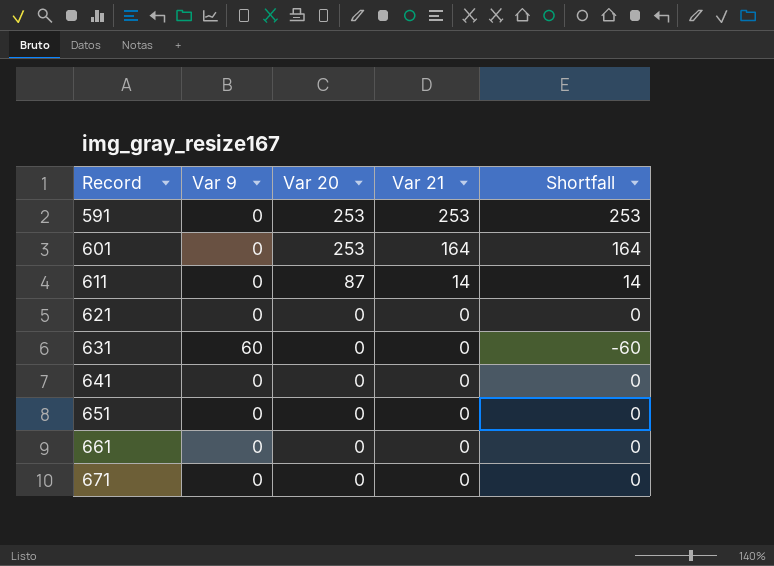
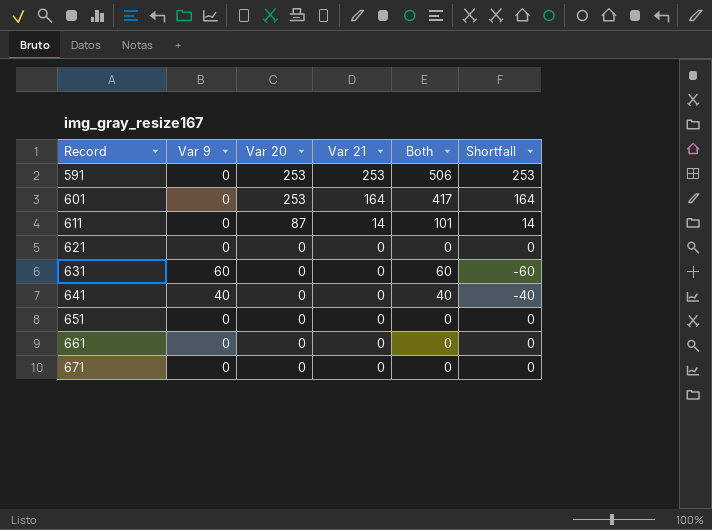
column Both | formula: none -> [Var 9] + [Var 20] + [Var 21]
641 | Var 9: 0 -> 40
641 | Shortfall: 0 -> -40

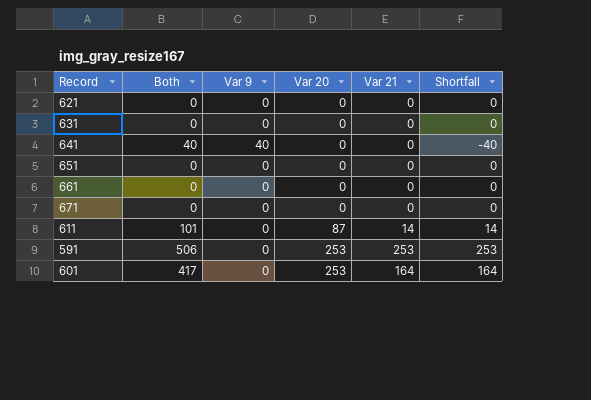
row order: Record ascending -> Var 20 ascending
column Both | position: 5 -> 2
631 | Both: 60 -> 0
631 | Var 9: 60 -> 0
631 | Shortfall: -60 -> 0

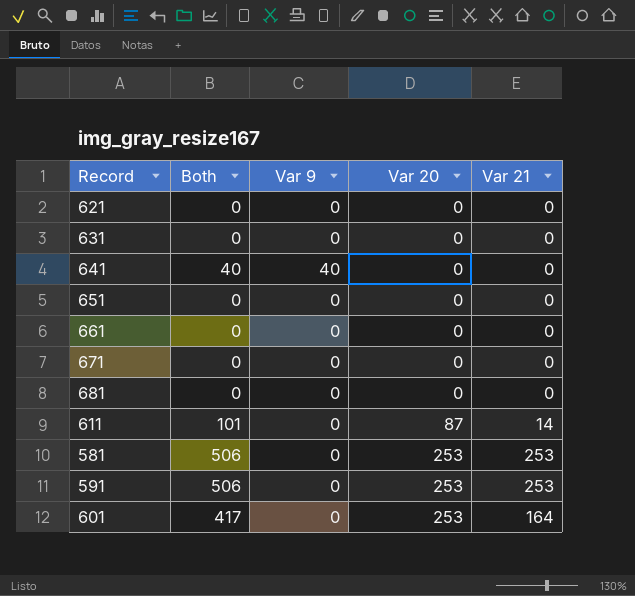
column Shortfall | formula: [Var 21] - [Var 9] -> none
row 681: none -> 0 | 0 | 0 | 0
row 581: none -> 506 | 0 | 253 | 253

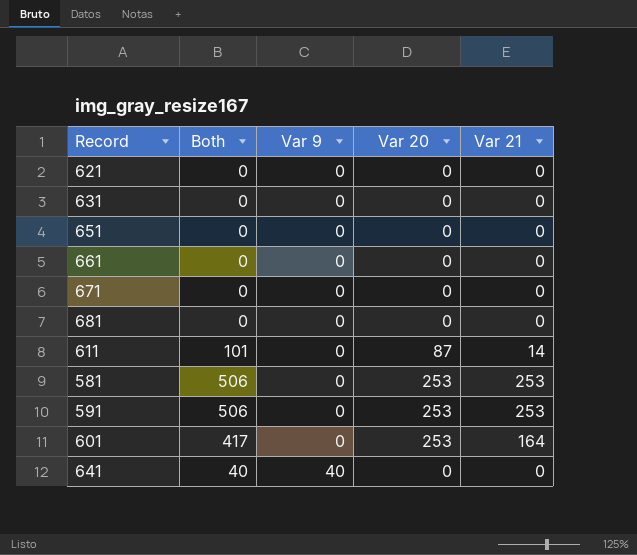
row order: Var 20 ascending -> Var 9 ascending

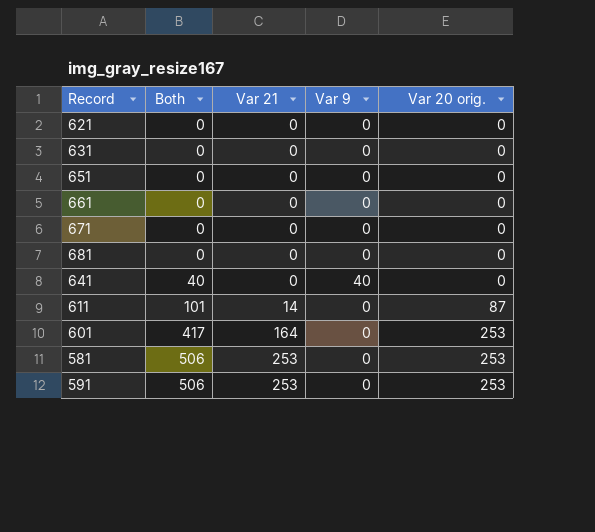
row order: Var 9 ascending -> Both ascending
column Var 21 | position: 5 -> 3
column name: Var 20 -> Var 20 orig.

